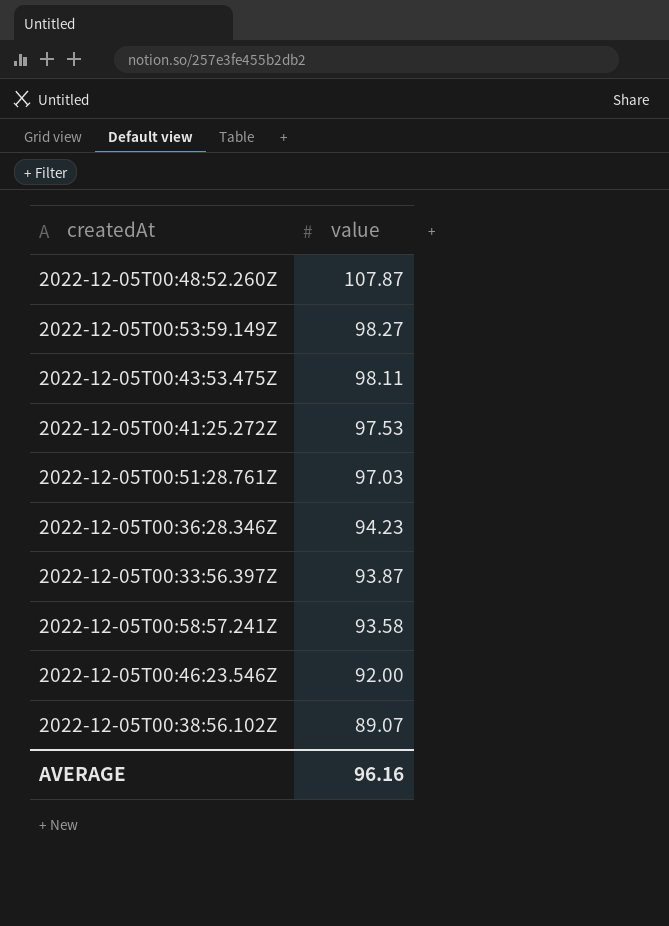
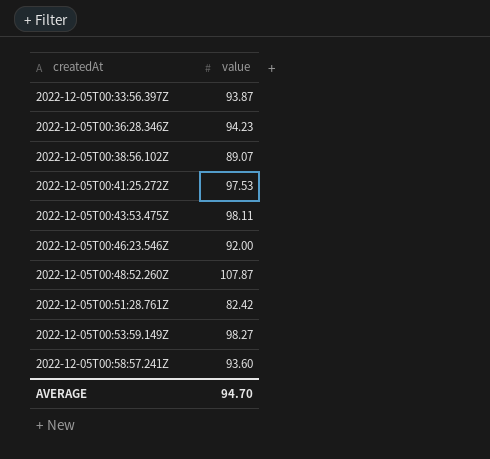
row order: value descending -> createdAt ascending
2022-12-05T00:51:28.761Z | value: 97.03 -> 82.42
2022-12-05T00:58:57.241Z | value: 93.58 -> 93.60
AVERAGE | value: 96.16 -> 94.70

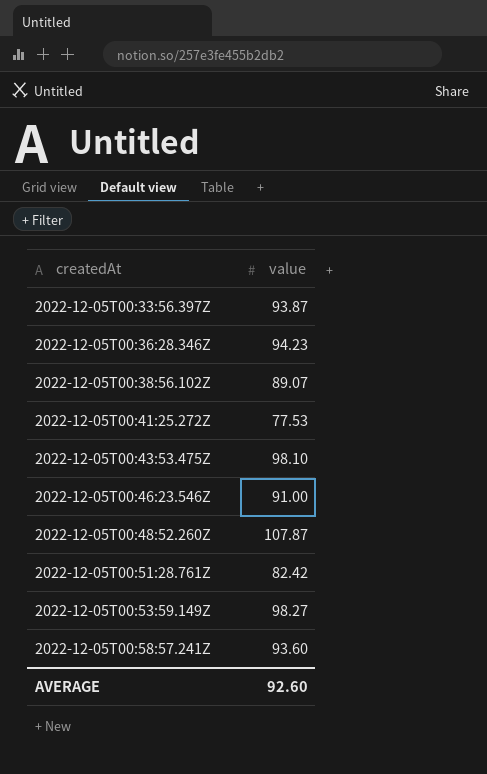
2022-12-05T00:41:25.272Z | value: 97.53 -> 77.53
2022-12-05T00:43:53.475Z | value: 98.11 -> 98.10
2022-12-05T00:46:23.546Z | value: 92.00 -> 91.00
AVERAGE | value: 94.70 -> 92.60

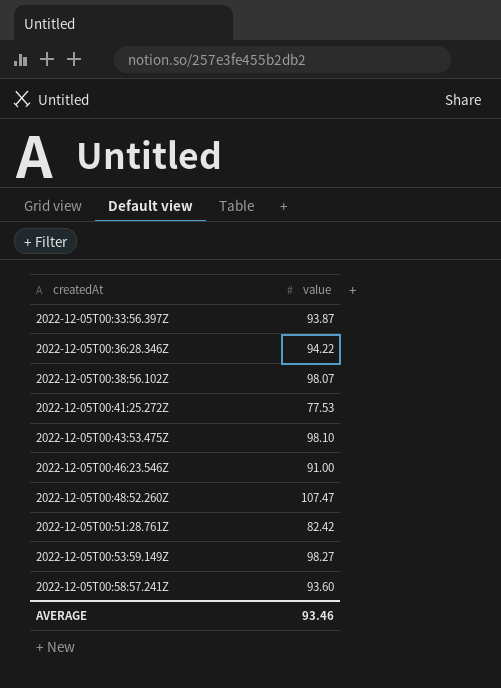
2022-12-05T00:36:28.346Z | value: 94.23 -> 94.22
2022-12-05T00:38:56.102Z | value: 89.07 -> 98.07
2022-12-05T00:48:52.260Z | value: 107.87 -> 107.47
AVERAGE | value: 92.60 -> 93.46

